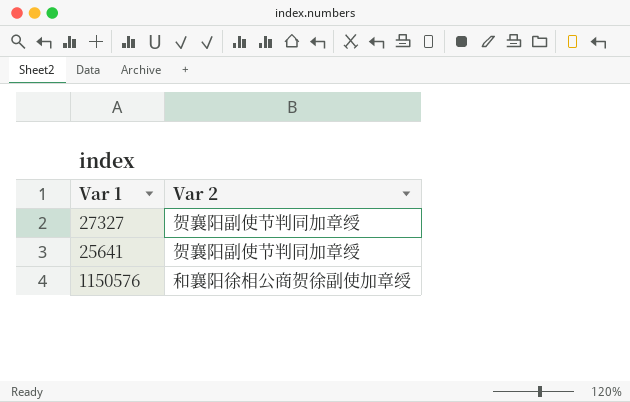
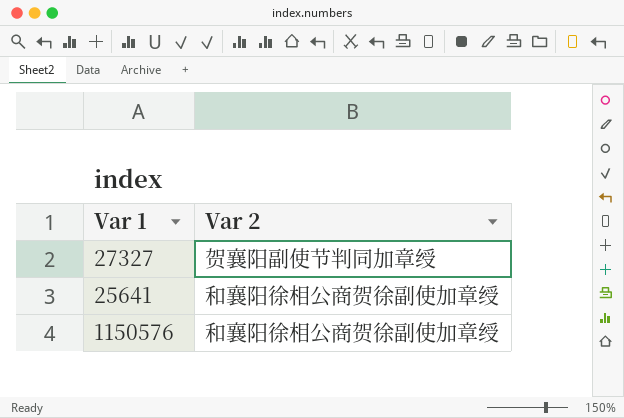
25641 | Var 2: 贺襄阳副使节判同加章绶 -> 和襄阳徐相公商贺徐副使加章绶

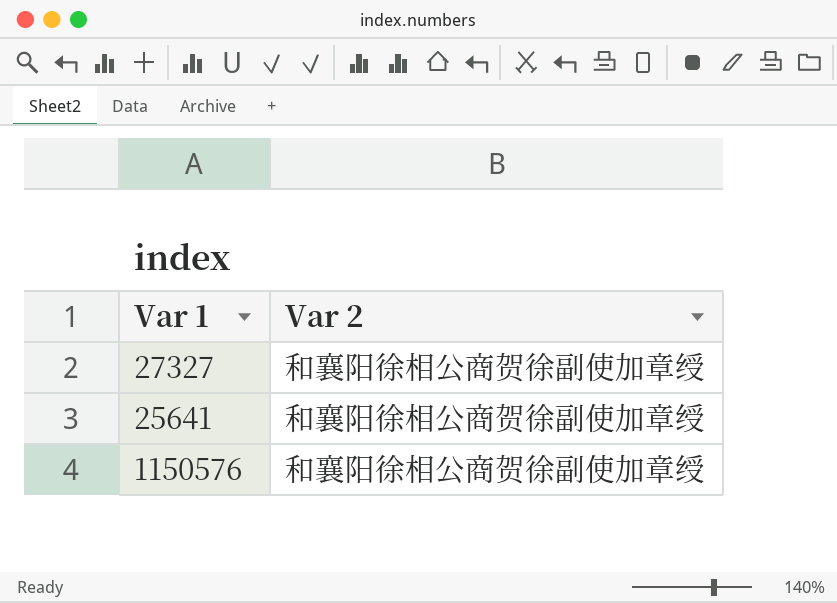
27327 | Var 2: 贺襄阳副使节判同加章绶 -> 和襄阳徐相公商贺徐副使加章绶

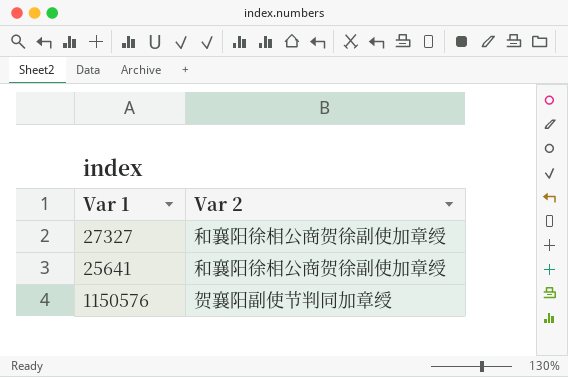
1150576 | Var 2: 和襄阳徐相公商贺徐副使加章绶 -> 贺襄阳副使节判同加章绶

